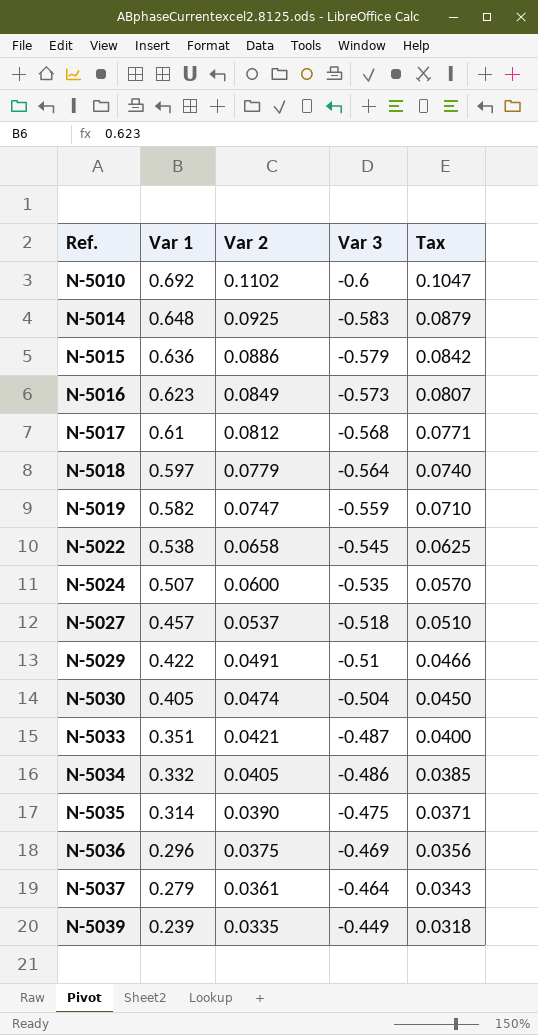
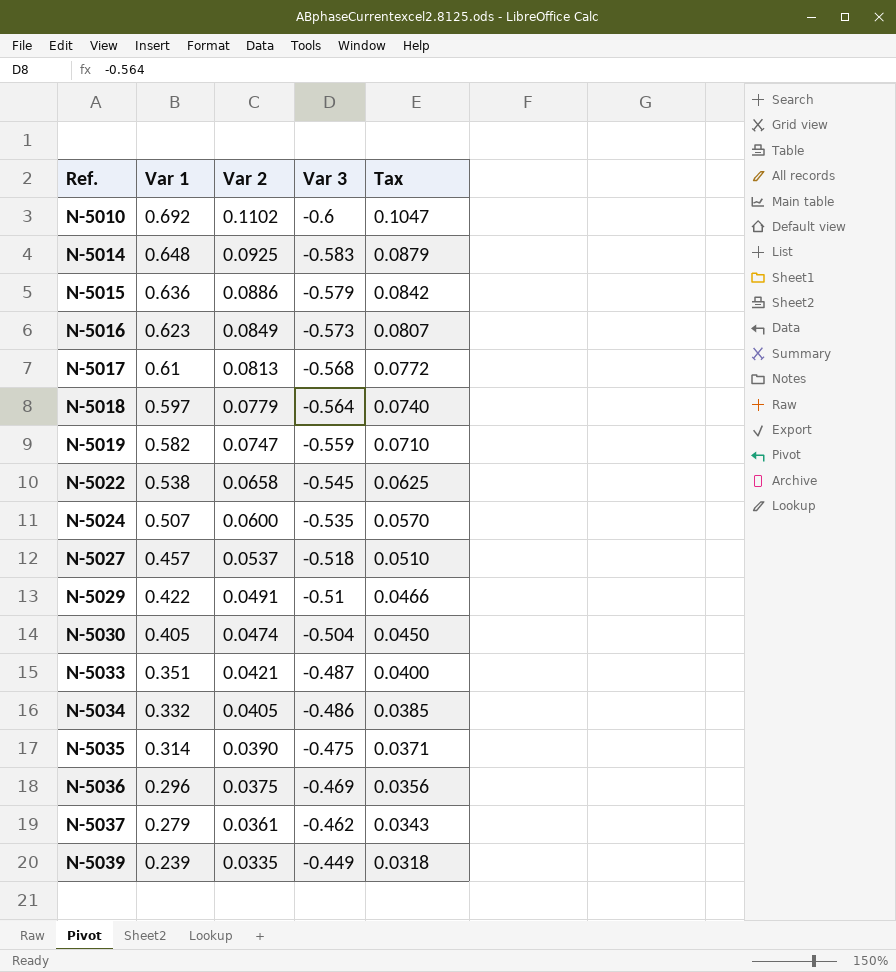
N-5017 | Var 2: 0.0812 -> 0.0813
N-5017 | Tax: 0.0771 -> 0.0772
N-5037 | Var 3: -0.464 -> -0.462

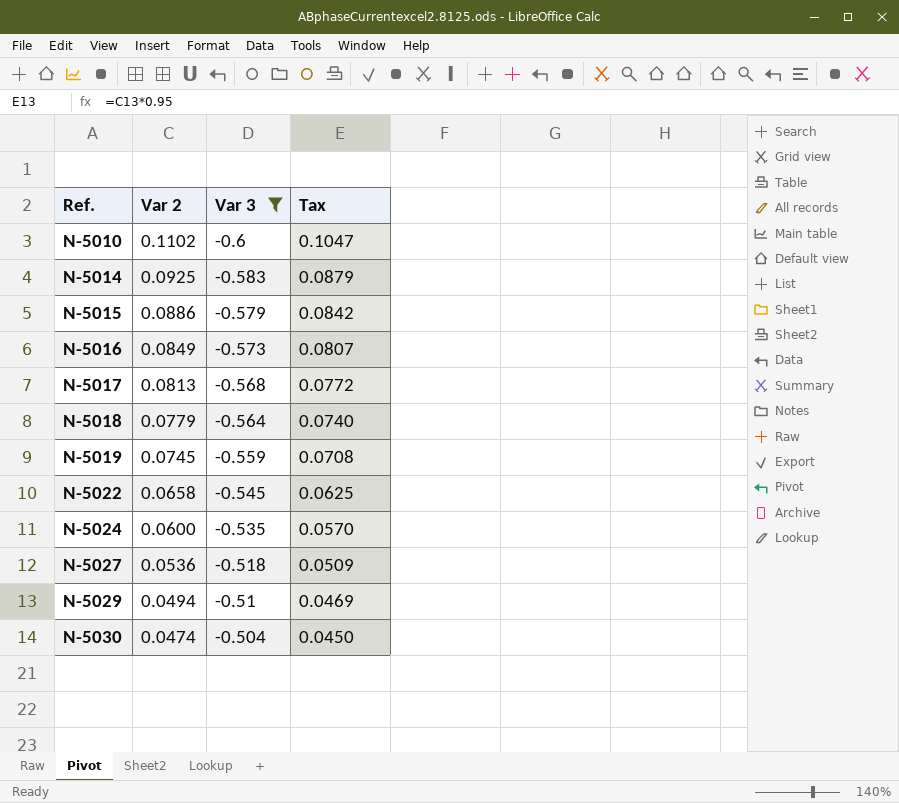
filter: none -> Var 3 <= -0.504
column Var 1 | position: 2 -> none
N-5019 | Var 2: 0.0747 -> 0.0745
N-5019 | Tax: 0.0710 -> 0.0708
N-5027 | Var 2: 0.0537 -> 0.0536
N-5027 | Tax: 0.0510 -> 0.0509
N-5029 | Var 2: 0.0491 -> 0.0494
N-5029 | Tax: 0.0466 -> 0.0469

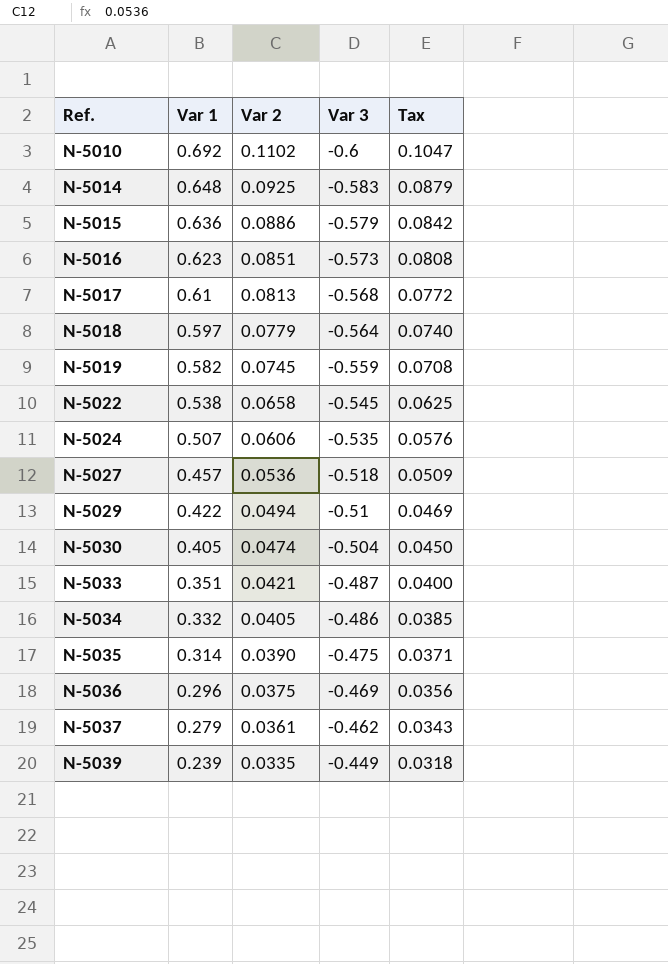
filter: Var 3 <= -0.504 -> none
column Var 1 | position: none -> 2
N-5016 | Var 2: 0.0849 -> 0.0851
N-5016 | Tax: 0.0807 -> 0.0808
N-5024 | Var 2: 0.0600 -> 0.0606
N-5024 | Tax: 0.0570 -> 0.0576

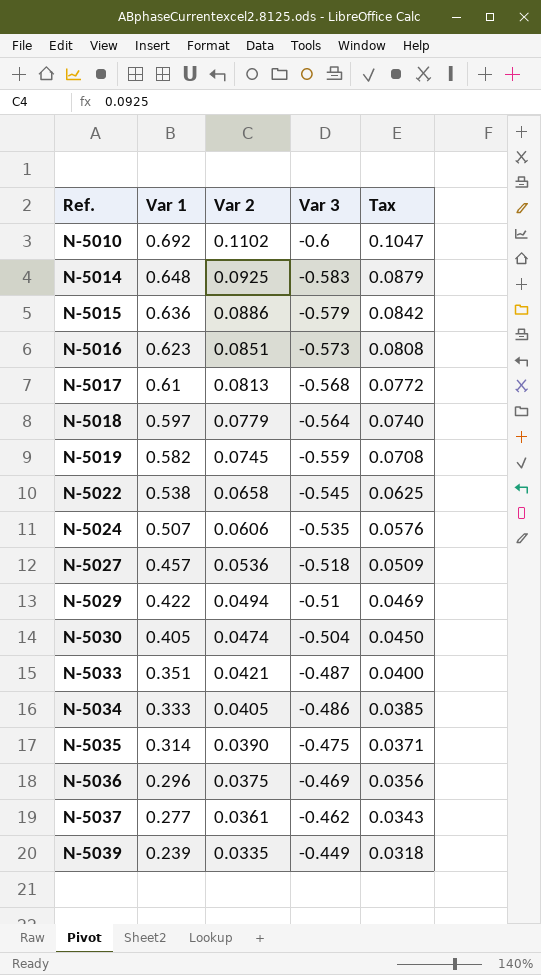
N-5034 | Var 1: 0.332 -> 0.333
N-5037 | Var 1: 0.279 -> 0.277

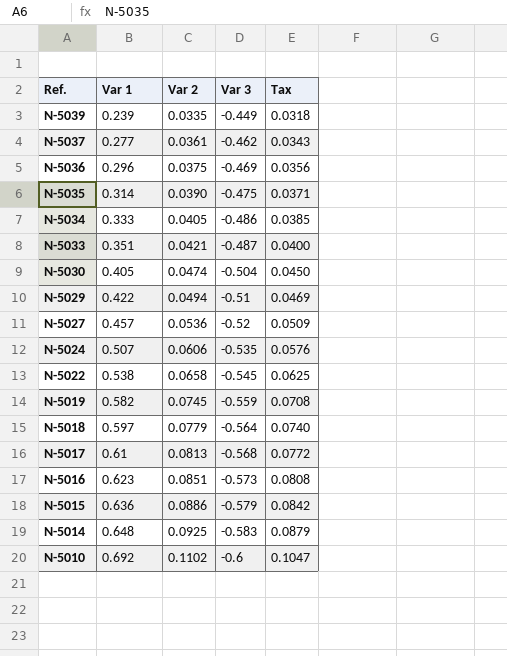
row order: Ref. ascending -> Ref. descending
N-5027 | Var 3: -0.518 -> -0.52

